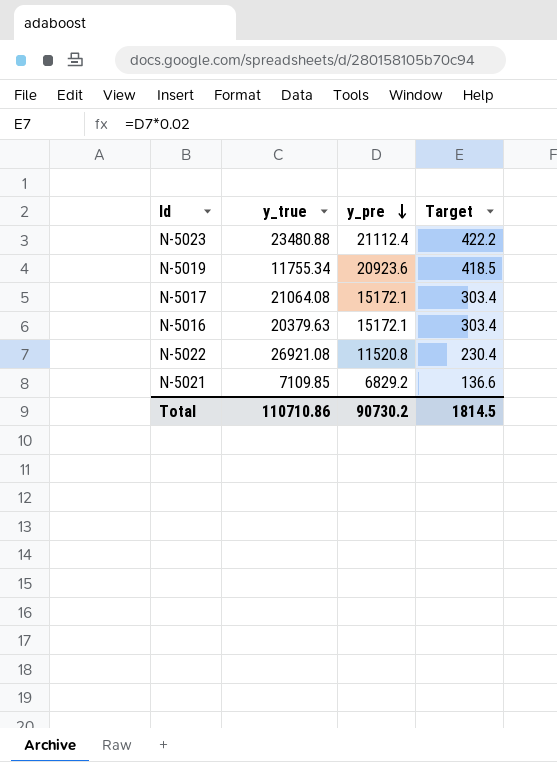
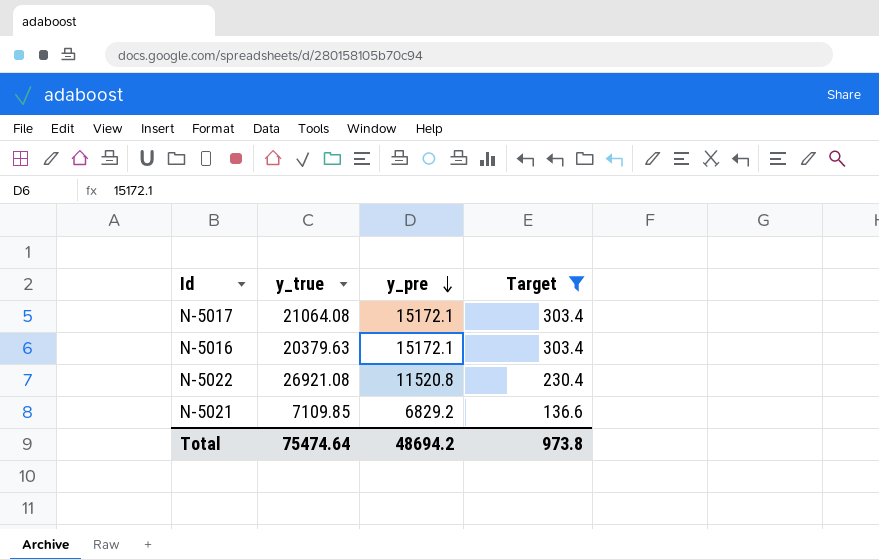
filter: none -> Target <= 303.4
Total | y_true: 110710.86 -> 75474.64
Total | y_pre: 90730.2 -> 48694.2
Total | Target: 1814.5 -> 973.8

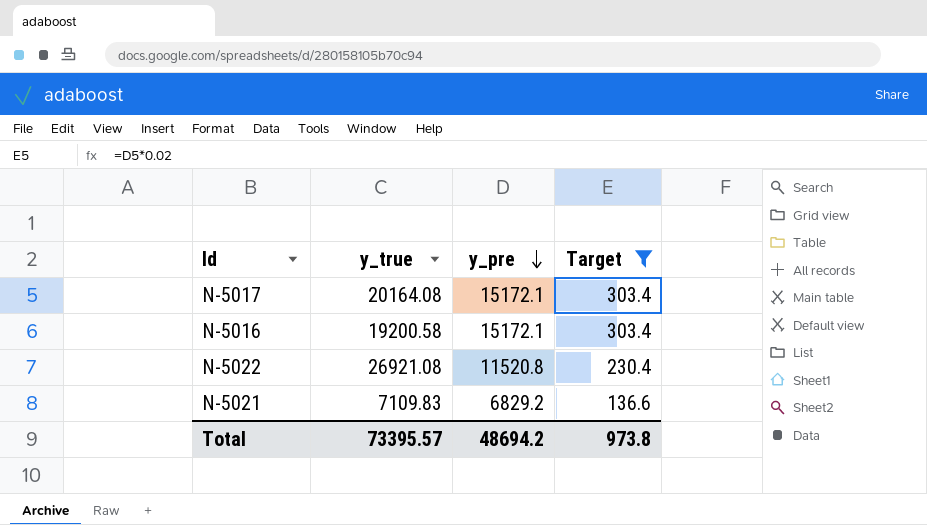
N-5017 | y_true: 21064.08 -> 20164.08
N-5016 | y_true: 20379.63 -> 19200.58
N-5021 | y_true: 7109.85 -> 7109.83
Total | y_true: 75474.64 -> 73395.57

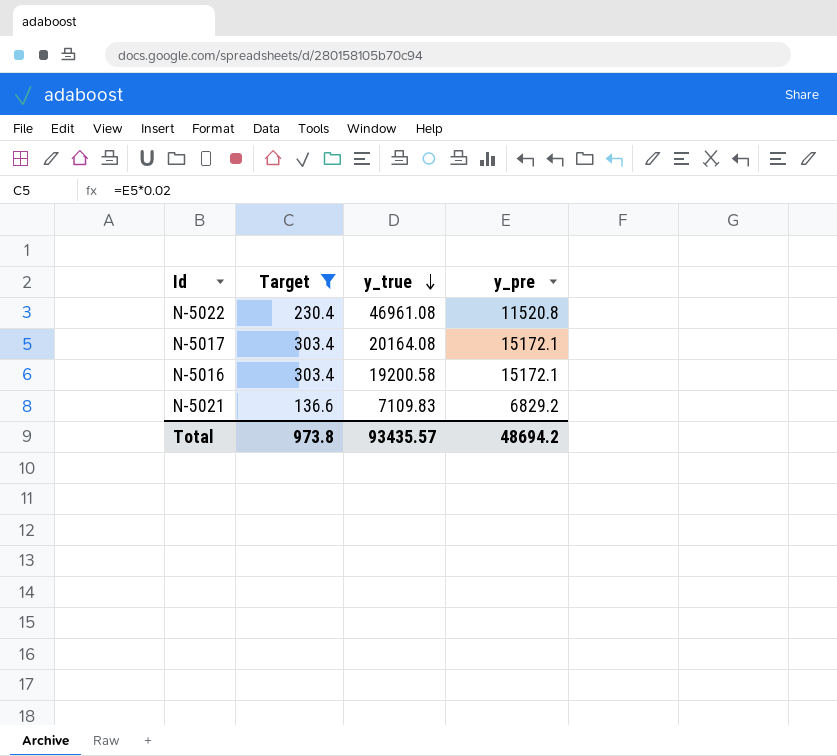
row order: y_pre descending -> y_true descending
column Target | position: 4 -> 2
N-5022 | y_true: 26921.08 -> 46961.08
Total | y_true: 73395.57 -> 93435.57

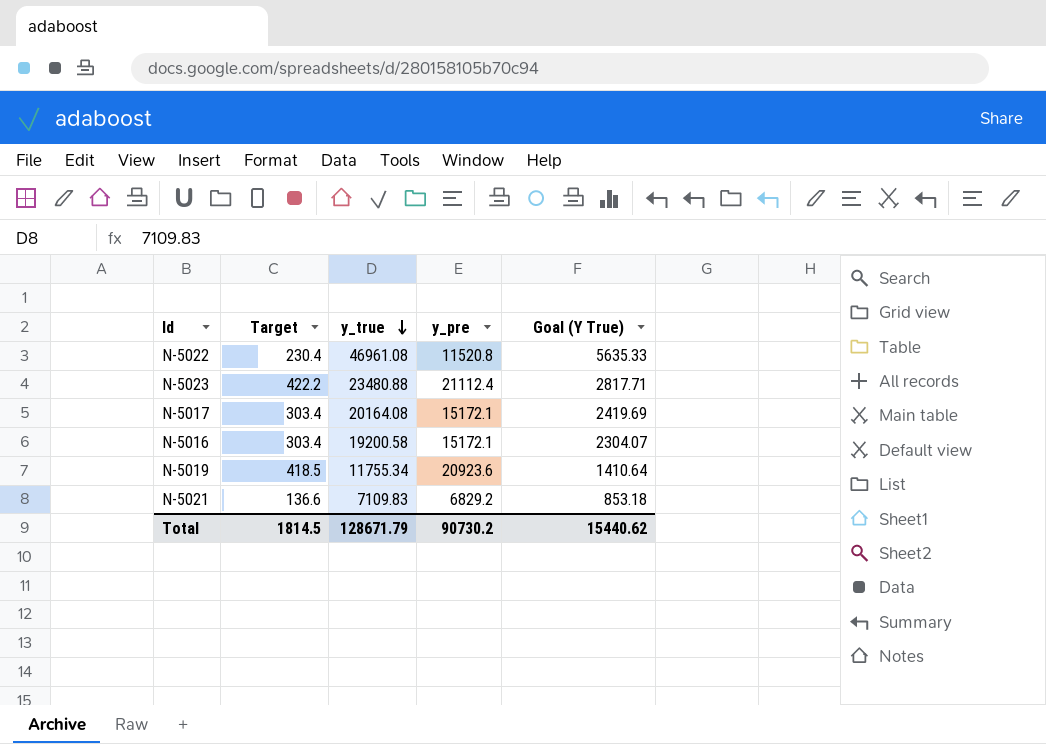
filter: Target <= 303.4 -> none
column Goal (Y True) | formula: none -> [y_true] * 0.12
Total | Target: 973.8 -> 1814.5
Total | y_true: 93435.57 -> 128671.79
Total | y_pre: 48694.2 -> 90730.2

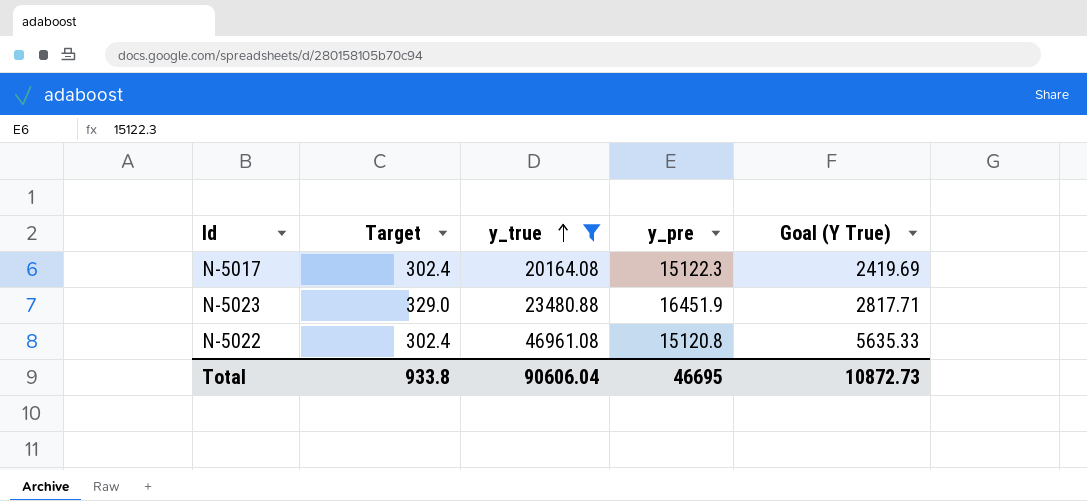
filter: none -> y_true >= 20164.08
row order: y_true descending -> y_true ascending
N-5017 | Target: 303.4 -> 302.4
N-5017 | y_pre: 15172.1 -> 15122.3
N-5023 | Target: 422.2 -> 329.0
N-5023 | y_pre: 21112.4 -> 16451.9
N-5022 | Target: 230.4 -> 302.4
N-5022 | y_pre: 11520.8 -> 15120.8
Total | Target: 1814.5 -> 933.8
Total | y_true: 128671.79 -> 90606.04
Total | y_pre: 90730.2 -> 46695
Total | Goal (Y True): 15440.62 -> 10872.73

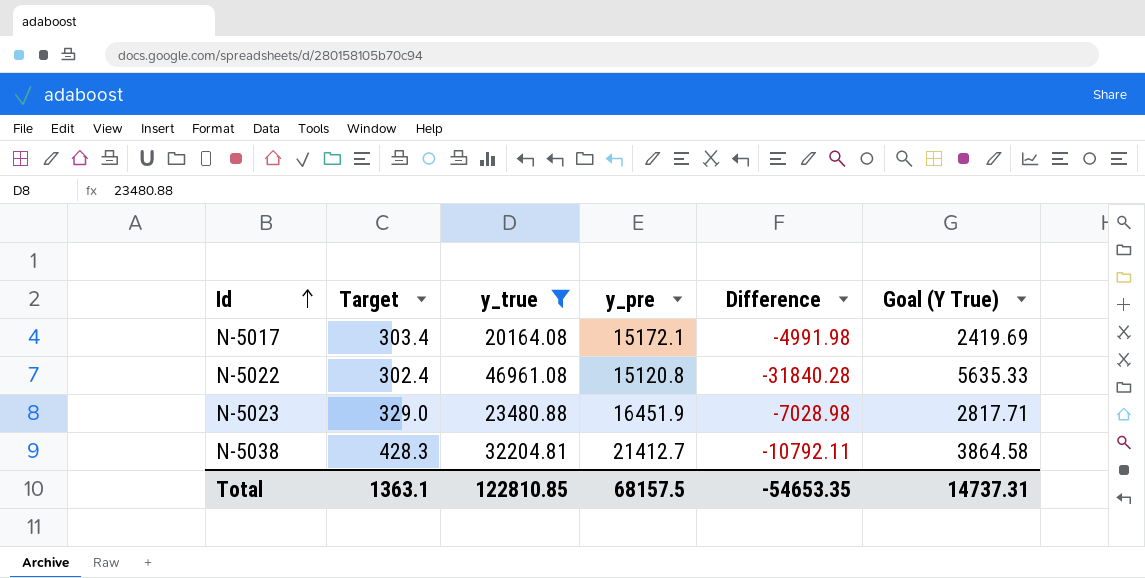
row order: y_true ascending -> Id ascending
column Difference | formula: none -> [y_pre] - [y_true]
N-5017 | Target: 302.4 -> 303.4
N-5017 | y_pre: 15122.3 -> 15172.1
row N-5038: none -> 428.3 | 32204.81 | 21412.7 | -10792.11 | 3864.58
Total | Target: 933.8 -> 1363.1
Total | y_true: 90606.04 -> 122810.85
Total | y_pre: 46695 -> 68157.5
Total | Goal (Y True): 10872.73 -> 14737.31

